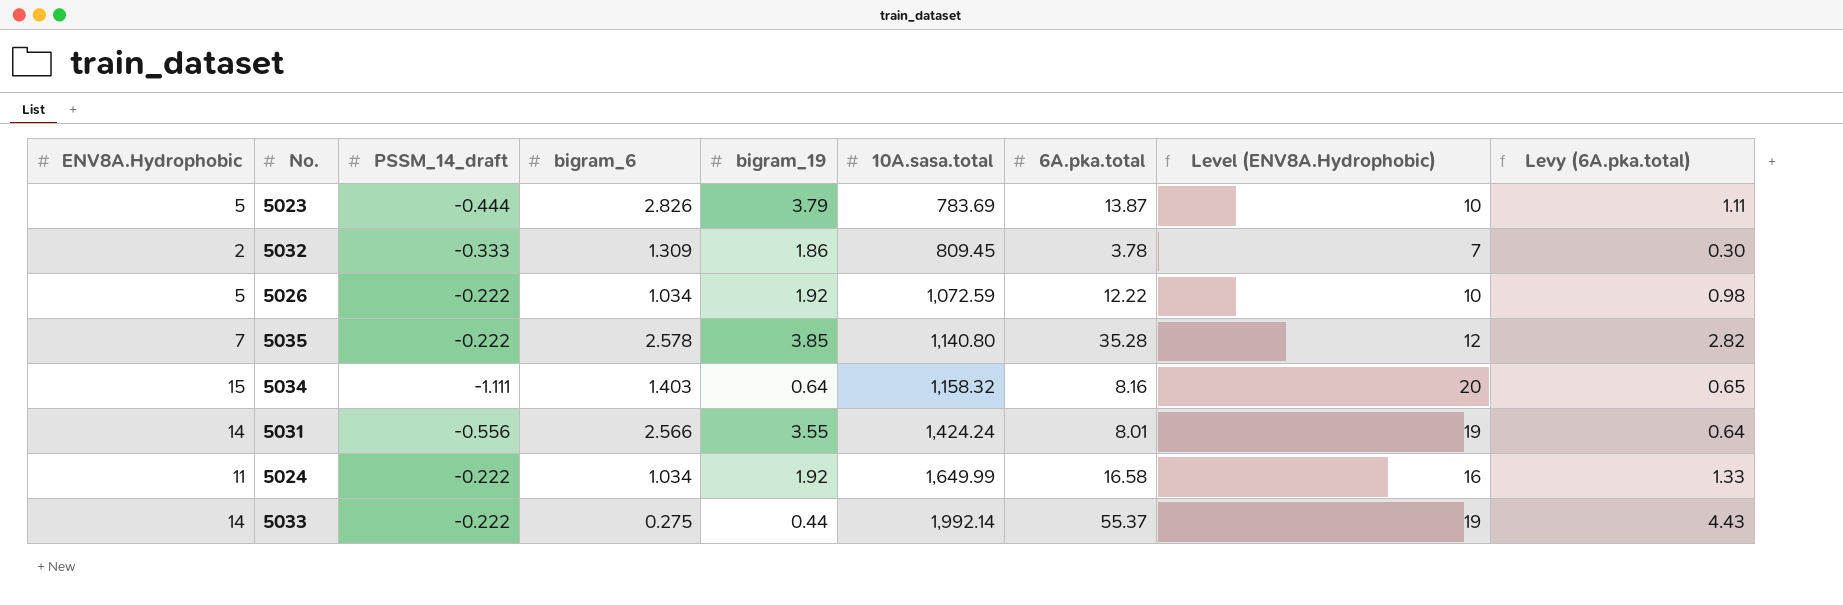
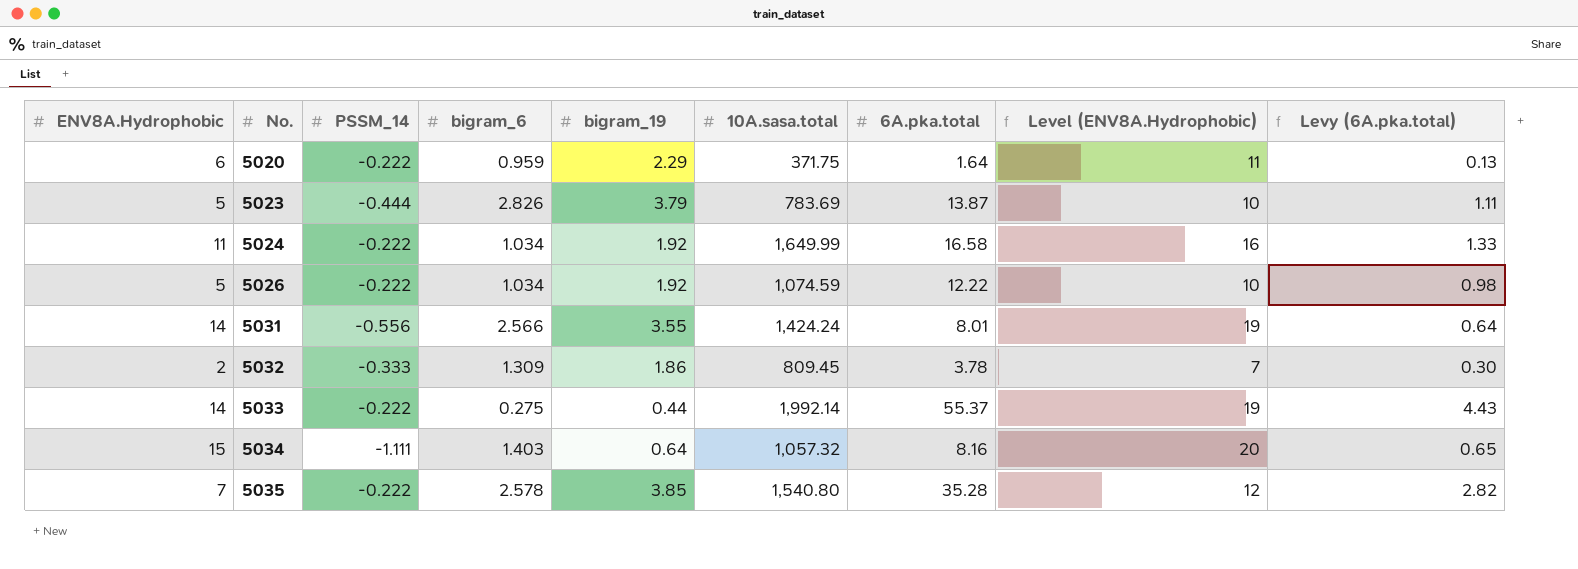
row order: 10A.sasa.total ascending -> No. ascending
column name: PSSM_14_draft -> PSSM_14
row 5020: none -> 6 | -0.222 | 0.959 | 2.29 | 371.75 | 1.64 | 11 | 0.13
5026 | 10A.sasa.total: 1,072.59 -> 1,074.59
5034 | 10A.sasa.total: 1,158.32 -> 1,057.32
5035 | 10A.sasa.total: 1,140.80 -> 1,540.80

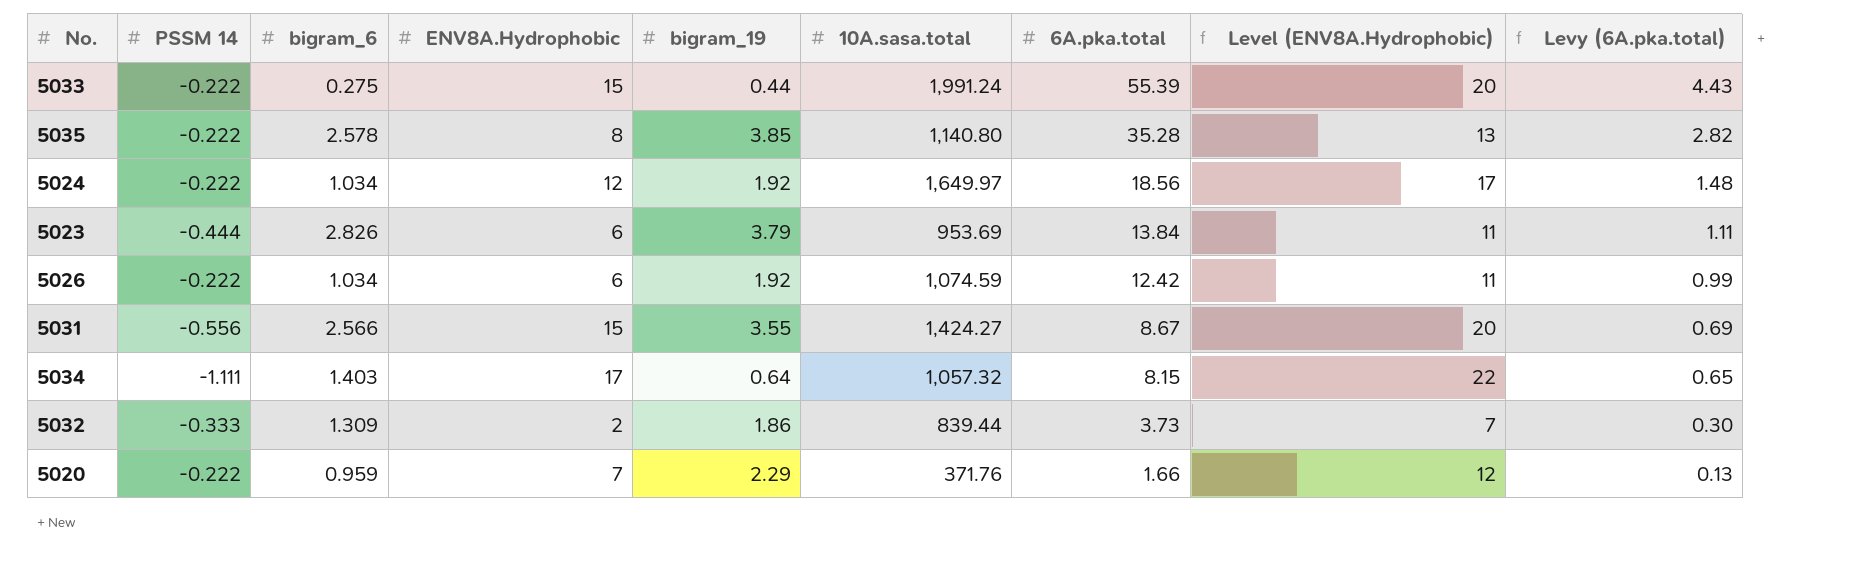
row order: No. ascending -> 6A.pka.total descending
column name: PSSM_14 -> PSSM 14
column ENV8A.Hydrophobic | position: 1 -> 4
5033 | ENV8A.Hydrophobic: 14 -> 15
5033 | 10A.sasa.total: 1,992.14 -> 1,991.24
5033 | 6A.pka.total: 55.37 -> 55.39
5033 | Level (ENV8A.Hydrophobic): 19 -> 20
5035 | ENV8A.Hydrophobic: 7 -> 8
5035 | 10A.sasa.total: 1,540.80 -> 1,140.80
5035 | Level (ENV8A.Hydrophobic): 12 -> 13
5024 | ENV8A.Hydrophobic: 11 -> 12
5024 | 10A.sasa.total: 1,649.99 -> 1,649.97
5024 | 6A.pka.total: 16.58 -> 18.56
5024 | Level (ENV8A.Hydrophobic): 16 -> 17
5024 | Levy (6A.pka.total): 1.33 -> 1.48
5023 | ENV8A.Hydrophobic: 5 -> 6
5023 | 10A.sasa.total: 783.69 -> 953.69
5023 | 6A.pka.total: 13.87 -> 13.84
5023 | Level (ENV8A.Hydrophobic): 10 -> 11
5026 | ENV8A.Hydrophobic: 5 -> 6
5026 | 6A.pka.total: 12.22 -> 12.42
5026 | Level (ENV8A.Hydrophobic): 10 -> 11
5026 | Levy (6A.pka.total): 0.98 -> 0.99
5031 | ENV8A.Hydrophobic: 14 -> 15
5031 | 10A.sasa.total: 1,424.24 -> 1,424.27
5031 | 6A.pka.total: 8.01 -> 8.67
5031 | Level (ENV8A.Hydrophobic): 19 -> 20
5031 | Levy (6A.pka.total): 0.64 -> 0.69
5034 | ENV8A.Hydrophobic: 15 -> 17
5034 | 6A.pka.total: 8.16 -> 8.15
5034 | Level (ENV8A.Hydrophobic): 20 -> 22
5032 | 10A.sasa.total: 809.45 -> 839.44
5032 | 6A.pka.total: 3.78 -> 3.73
5020 | ENV8A.Hydrophobic: 6 -> 7
5020 | 10A.sasa.total: 371.75 -> 371.76
5020 | 6A.pka.total: 1.64 -> 1.66
5020 | Level (ENV8A.Hydrophobic): 11 -> 12

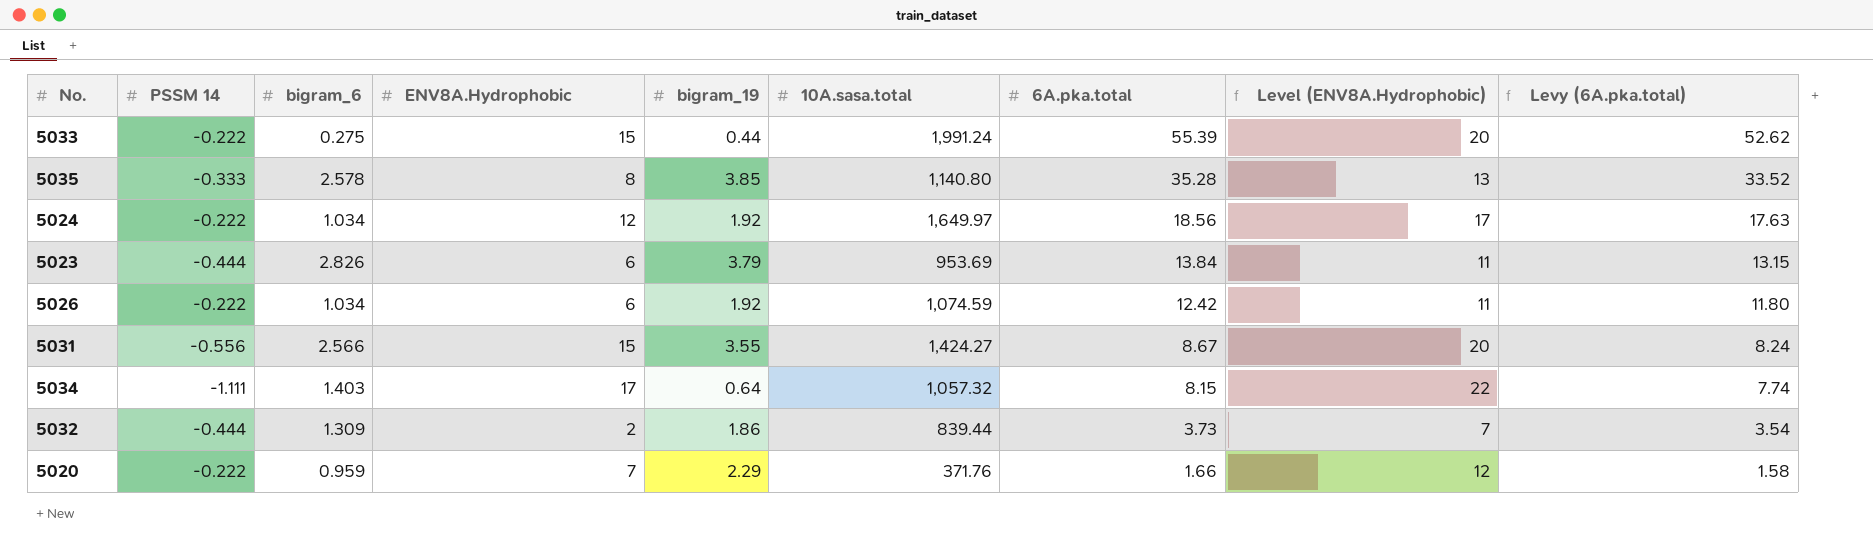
column Levy (6A.pka.total) | formula: [6A.pka.total] * 0.08 -> [6A.pka.total] * 0.95
5035 | PSSM 14: -0.222 -> -0.333
5032 | PSSM 14: -0.333 -> -0.444

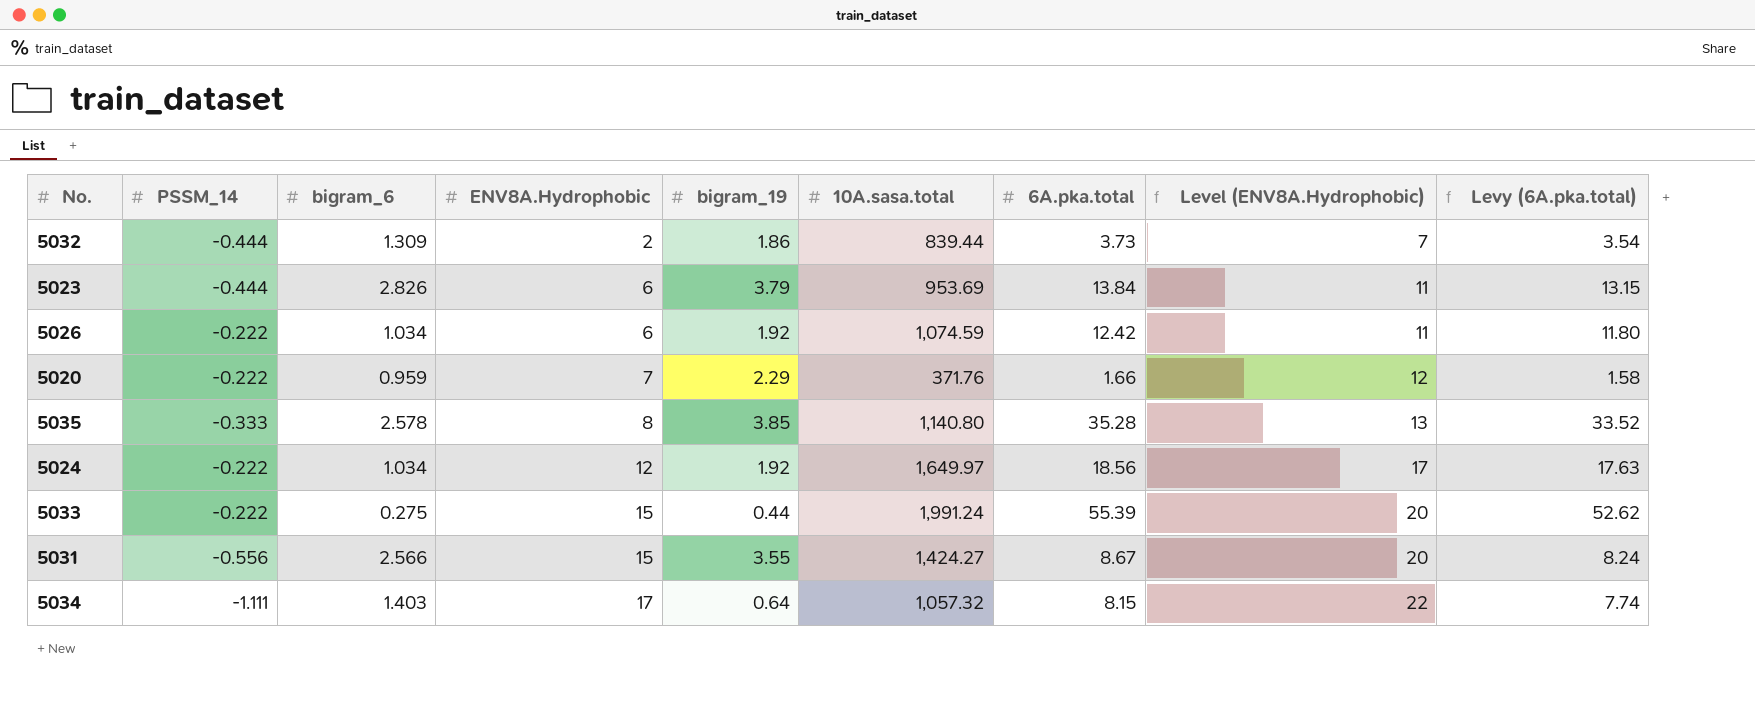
row order: 6A.pka.total descending -> ENV8A.Hydrophobic ascending
column name: PSSM 14 -> PSSM_14

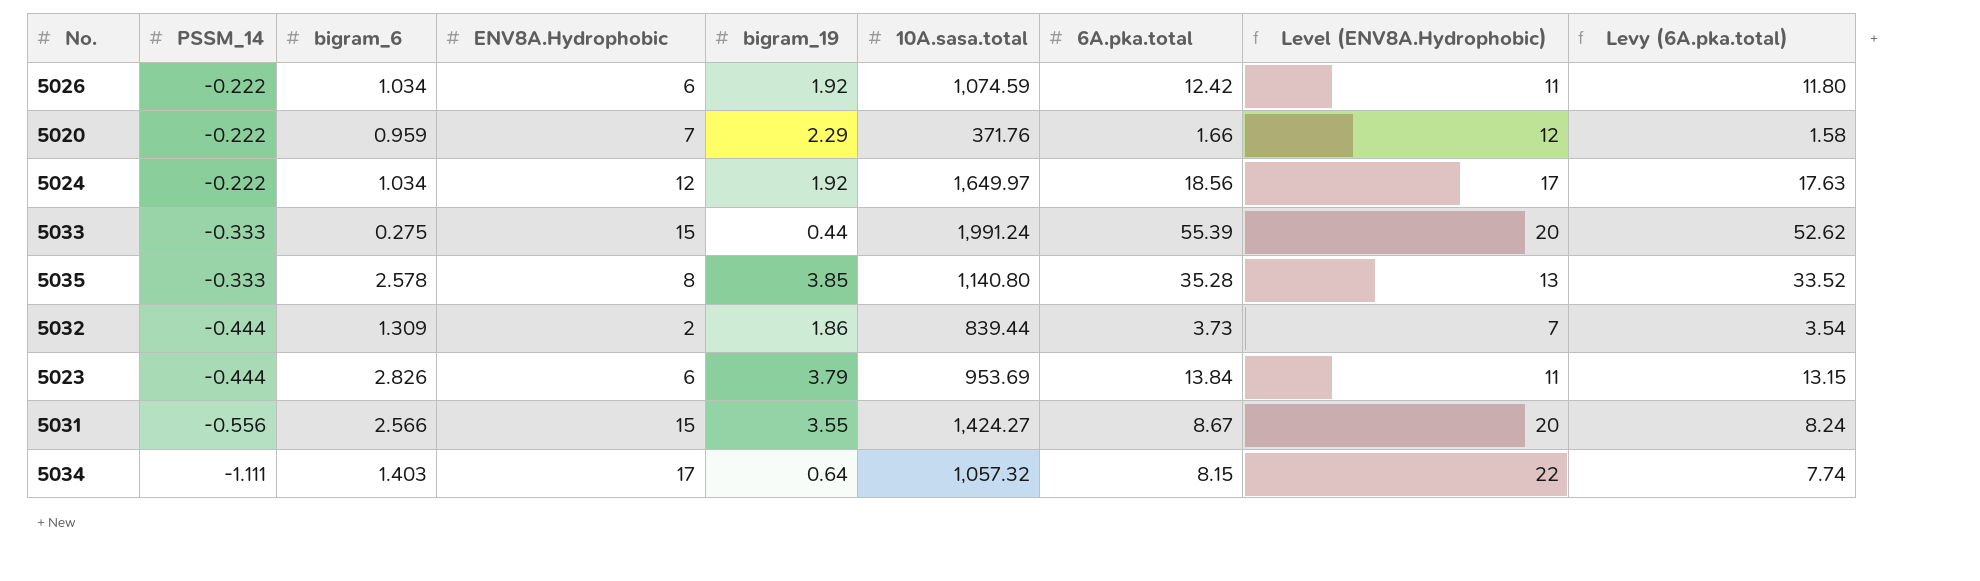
row order: ENV8A.Hydrophobic ascending -> PSSM_14 descending
5033 | PSSM_14: -0.222 -> -0.333

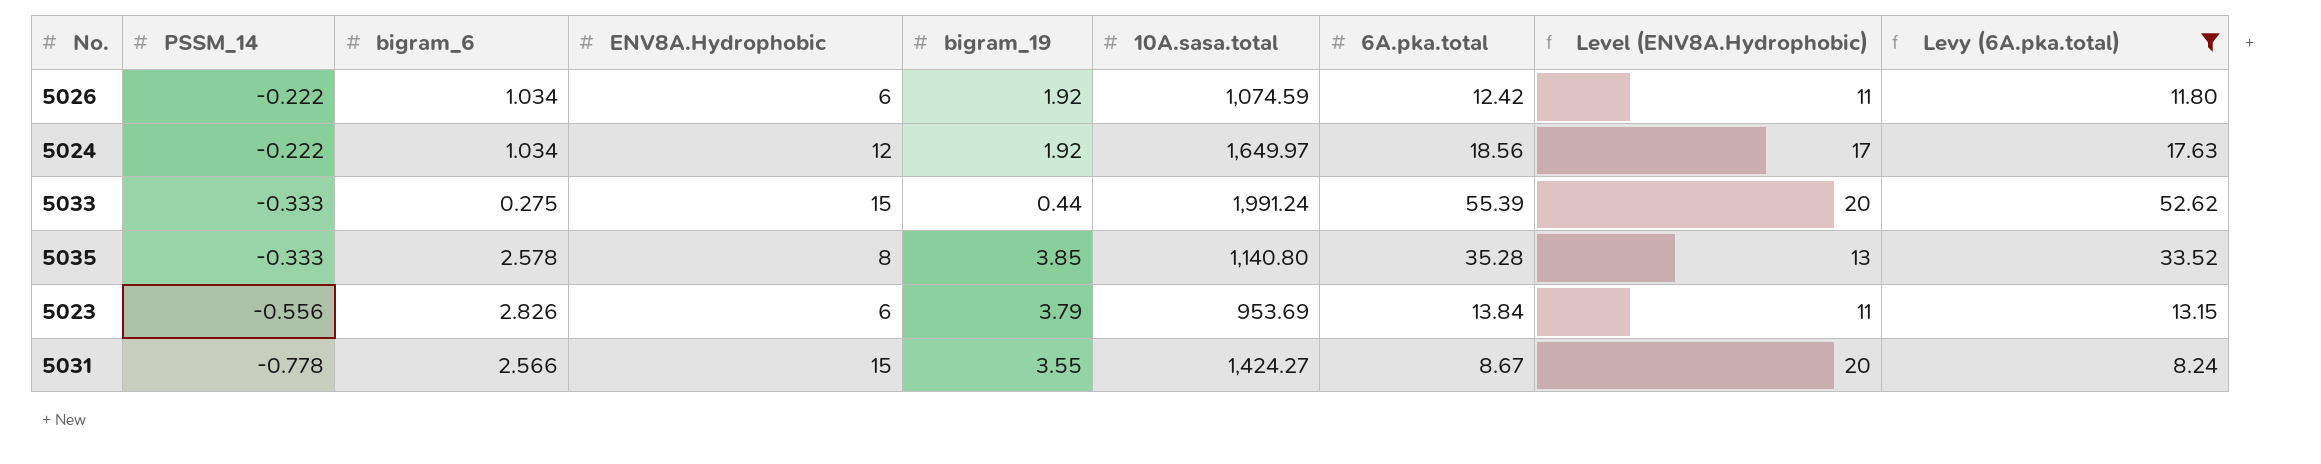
filter: none -> Levy (6A.pka.total) >= 8.24
5023 | PSSM_14: -0.444 -> -0.556
5031 | PSSM_14: -0.556 -> -0.778

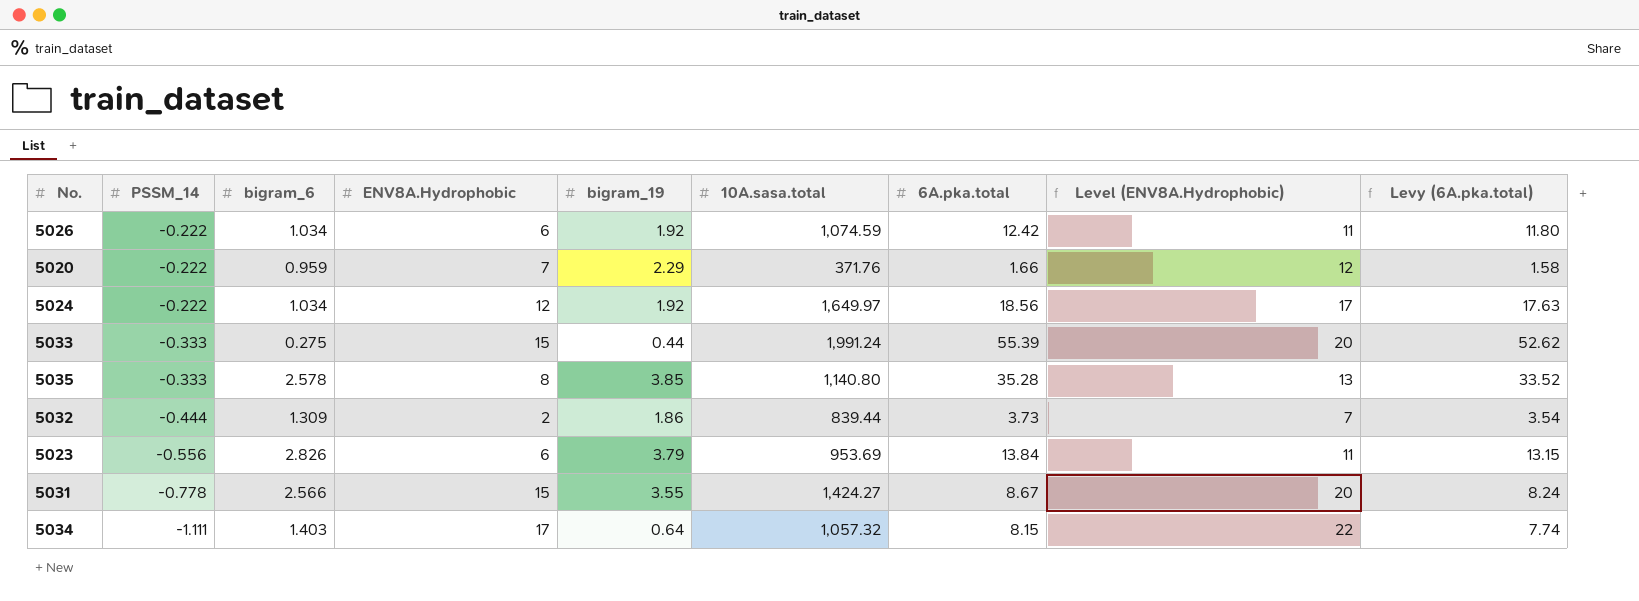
filter: Levy (6A.pka.total) >= 8.24 -> none

